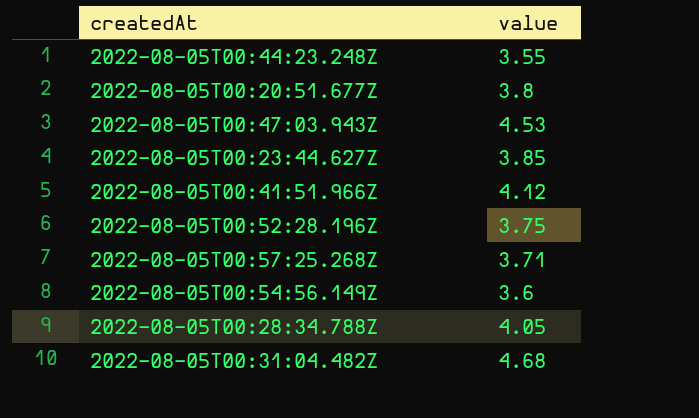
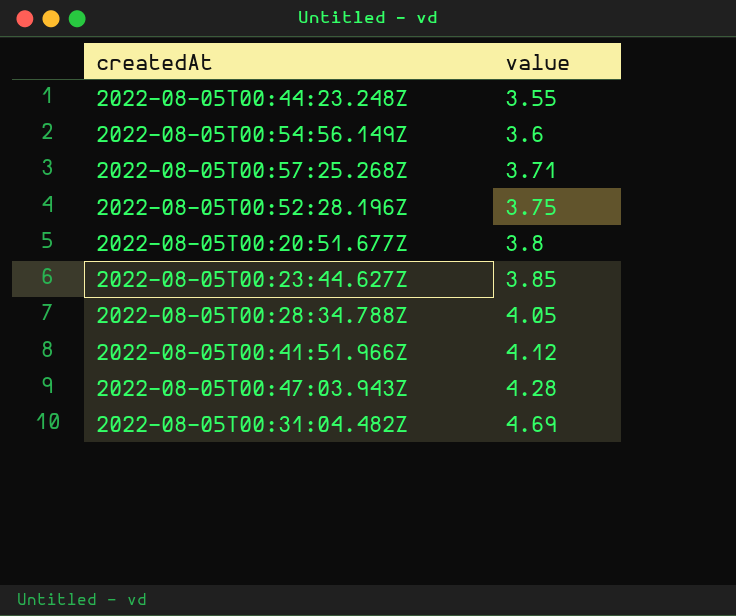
row order: none -> value ascending
2022-08-05T00:47:03.943Z | value: 4.53 -> 4.28
2022-08-05T00:31:04.482Z | value: 4.68 -> 4.69

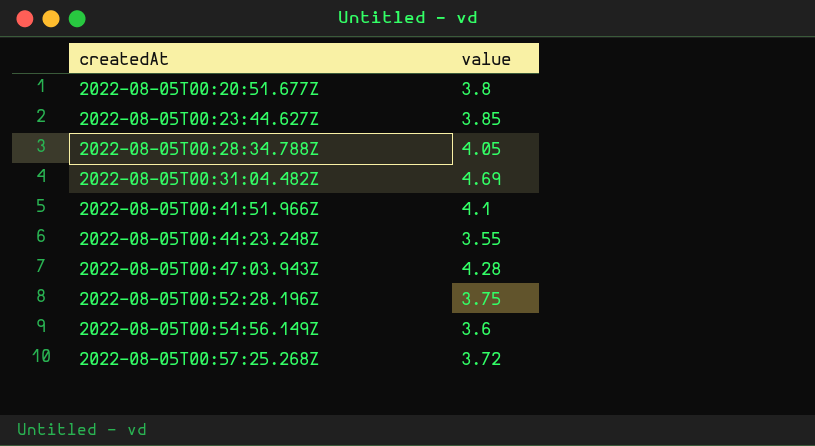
row order: value ascending -> createdAt ascending
2022-08-05T00:41:51.966Z | value: 4.12 -> 4.1
2022-08-05T00:57:25.268Z | value: 3.71 -> 3.72

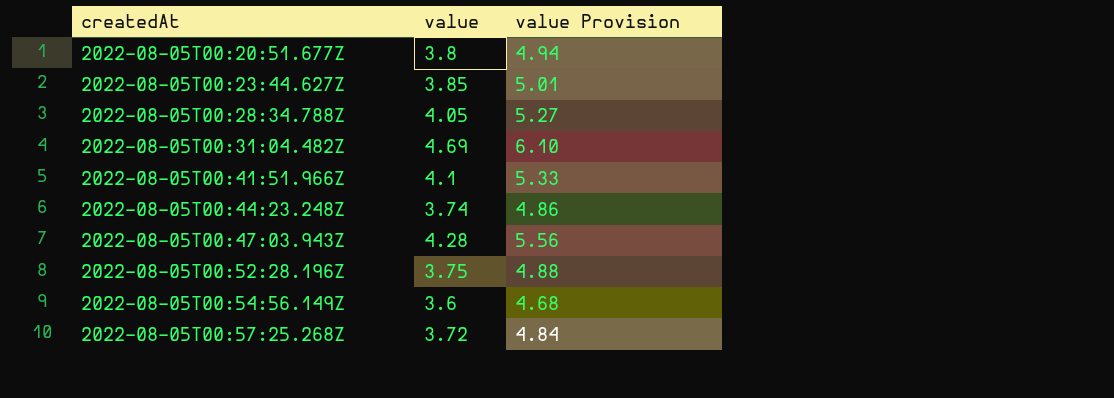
column value Provision | formula: none -> [value] * 1.3
2022-08-05T00:44:23.248Z | value: 3.55 -> 3.74

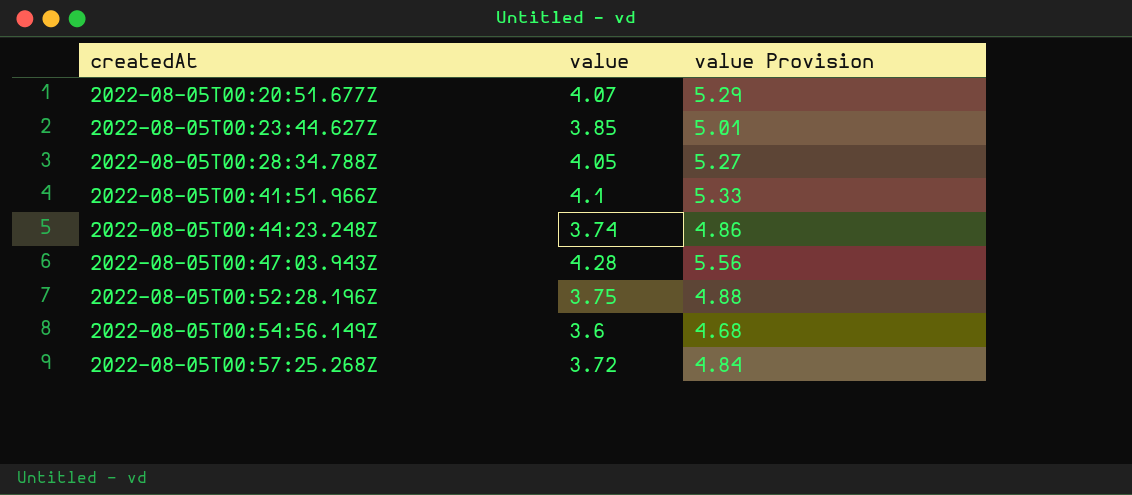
row 2022-08-05T00:31:04.482Z: 4.69 | 6.10 -> none
2022-08-05T00:20:51.677Z | value: 3.8 -> 4.07
2022-08-05T00:20:51.677Z | value Provision: 4.94 -> 5.29

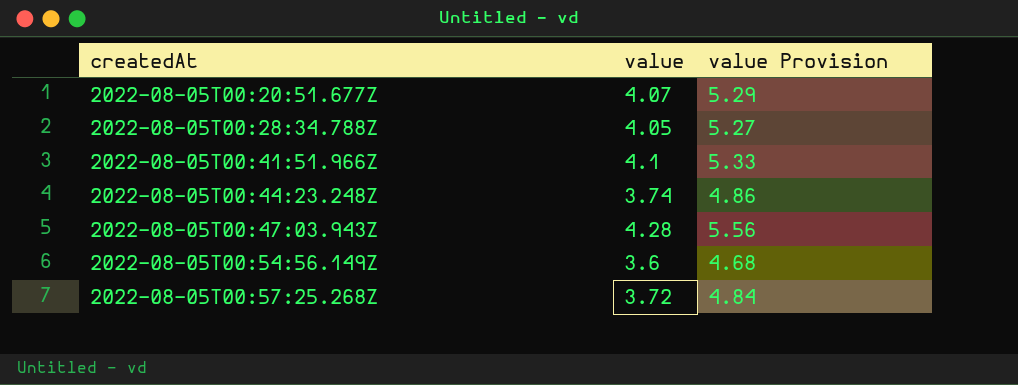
row 2022-08-05T00:23:44.627Z: 3.85 | 5.01 -> none
row 2022-08-05T00:52:28.196Z: 3.75 | 4.88 -> none

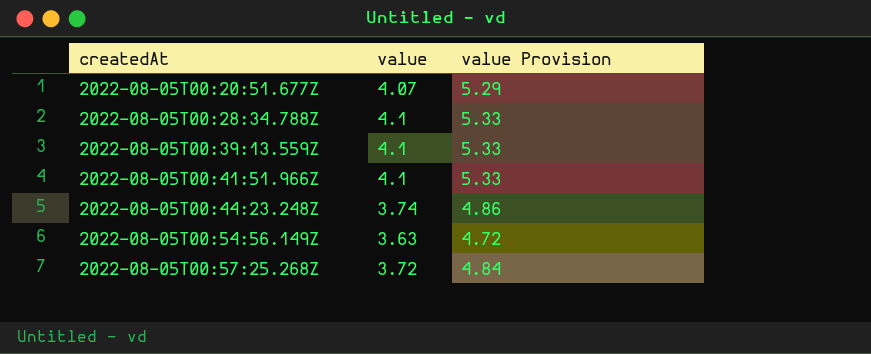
row 2022-08-05T00:47:03.943Z: 4.28 | 5.56 -> none
2022-08-05T00:28:34.788Z | value: 4.05 -> 4.1
2022-08-05T00:28:34.788Z | value Provision: 5.27 -> 5.33
row 2022-08-05T00:39:13.559Z: none -> 4.1 | 5.33
2022-08-05T00:54:56.149Z | value: 3.6 -> 3.63
2022-08-05T00:54:56.149Z | value Provision: 4.68 -> 4.72

